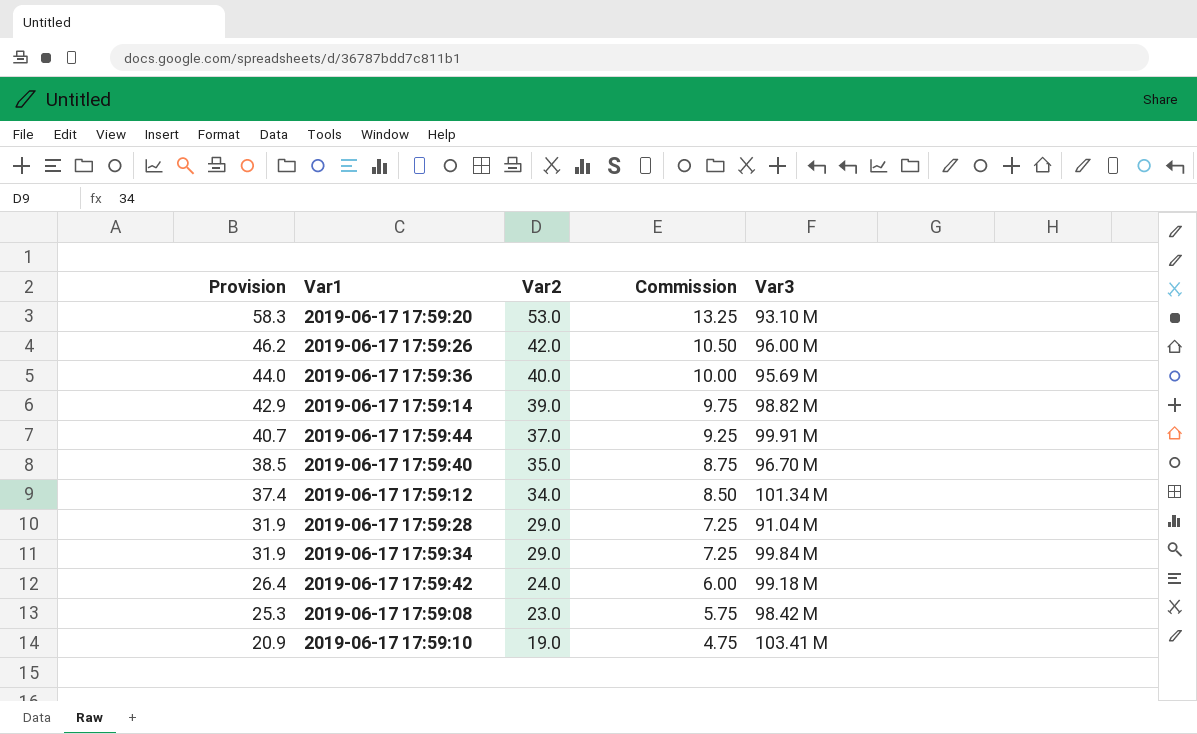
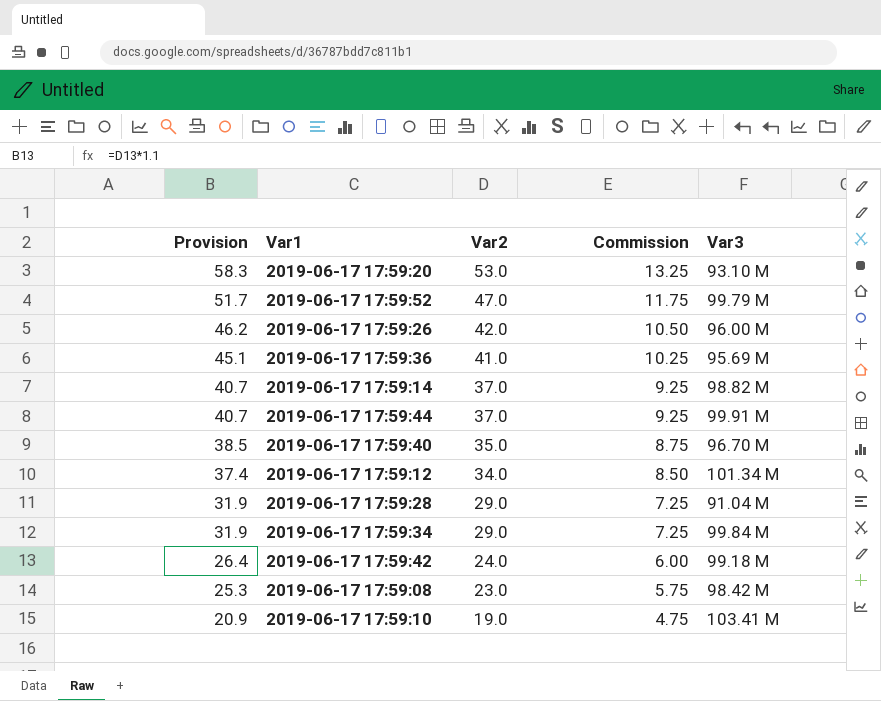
row 2019-06-17 17:59:52: none -> 51.7 | 47.0 | 11.75 | 99.79 M
2019-06-17 17:59:36 | Provision: 44.0 -> 45.1
2019-06-17 17:59:36 | Var2: 40.0 -> 41.0
2019-06-17 17:59:36 | Commission: 10.00 -> 10.25
2019-06-17 17:59:14 | Provision: 42.9 -> 40.7
2019-06-17 17:59:14 | Var2: 39.0 -> 37.0
2019-06-17 17:59:14 | Commission: 9.75 -> 9.25

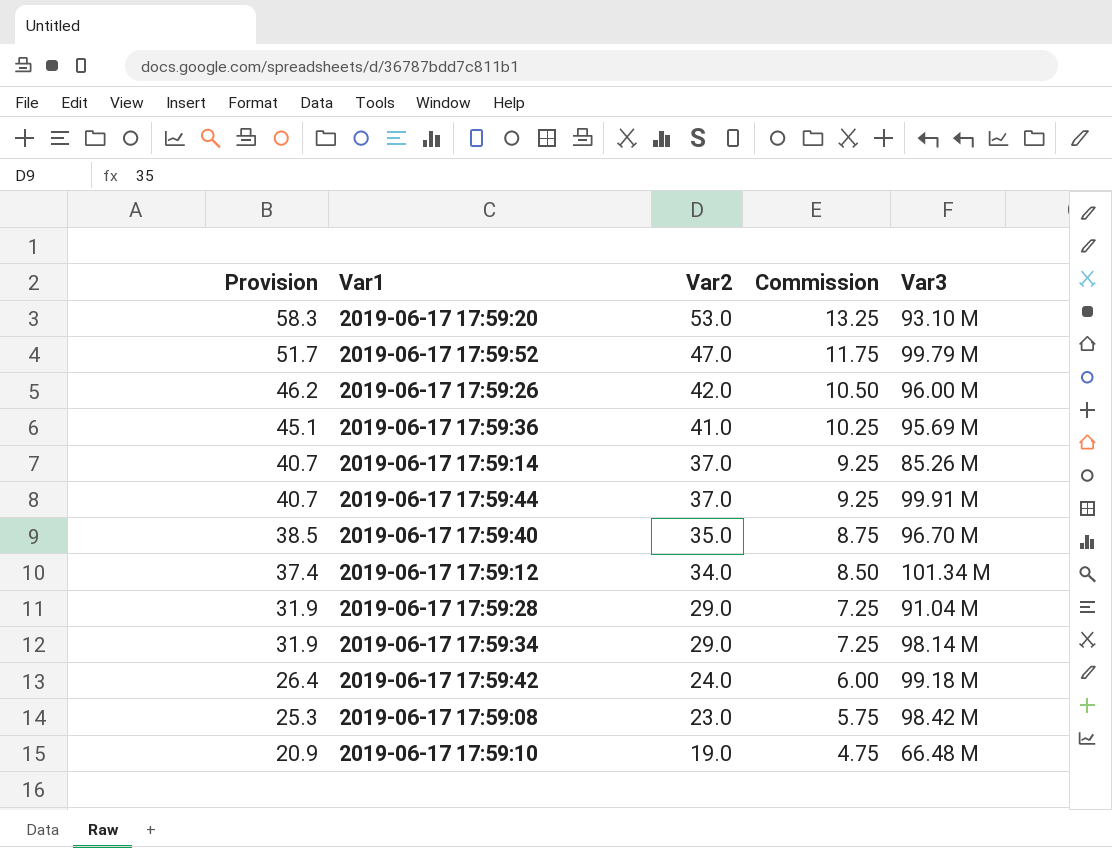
2019-06-17 17:59:14 | Var3: 98.82 M -> 85.26 M
2019-06-17 17:59:34 | Var3: 99.84 M -> 98.14 M
2019-06-17 17:59:10 | Var3: 103.41 M -> 66.48 M

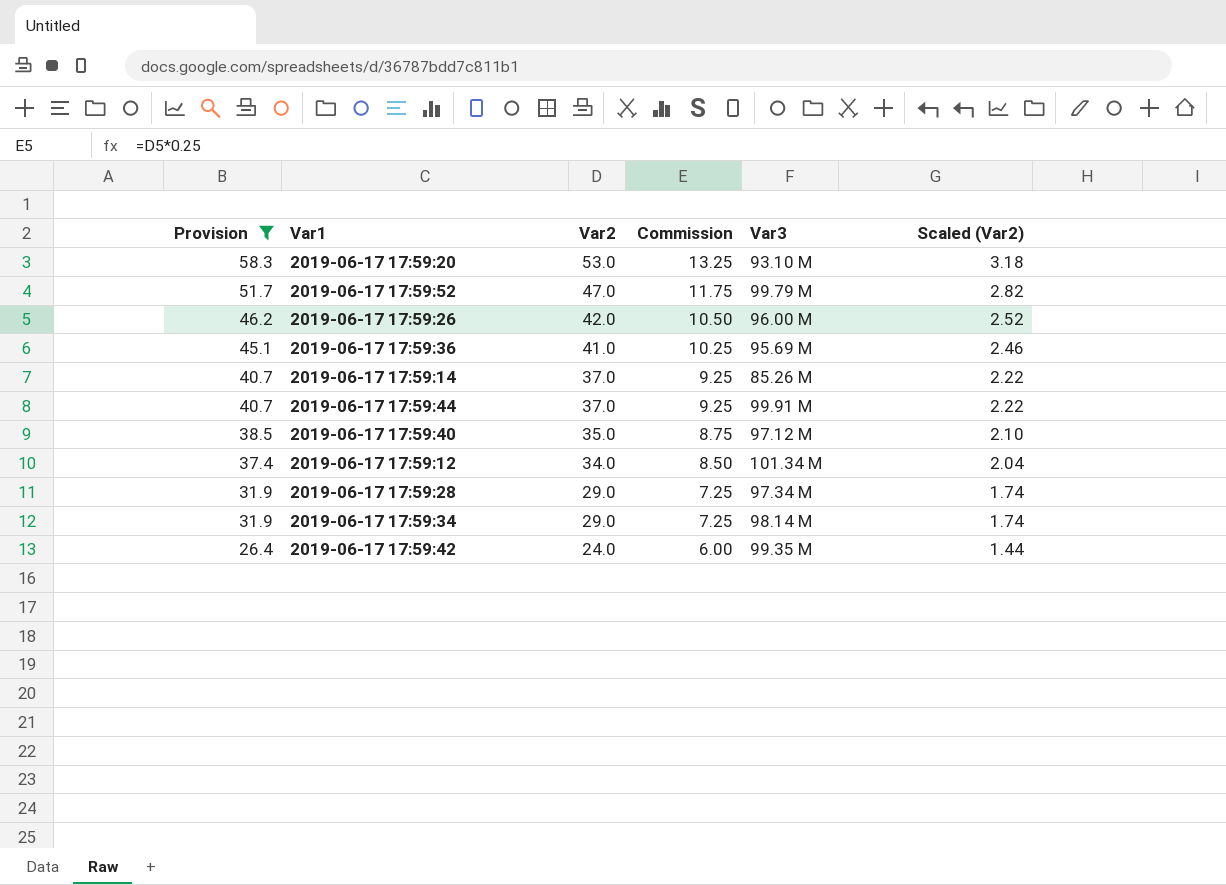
filter: none -> Provision >= 26.4
column Scaled (Var2) | formula: none -> [Var2] * 0.06
2019-06-17 17:59:40 | Var3: 96.70 M -> 97.12 M
2019-06-17 17:59:28 | Var3: 91.04 M -> 97.34 M
2019-06-17 17:59:42 | Var3: 99.18 M -> 99.35 M

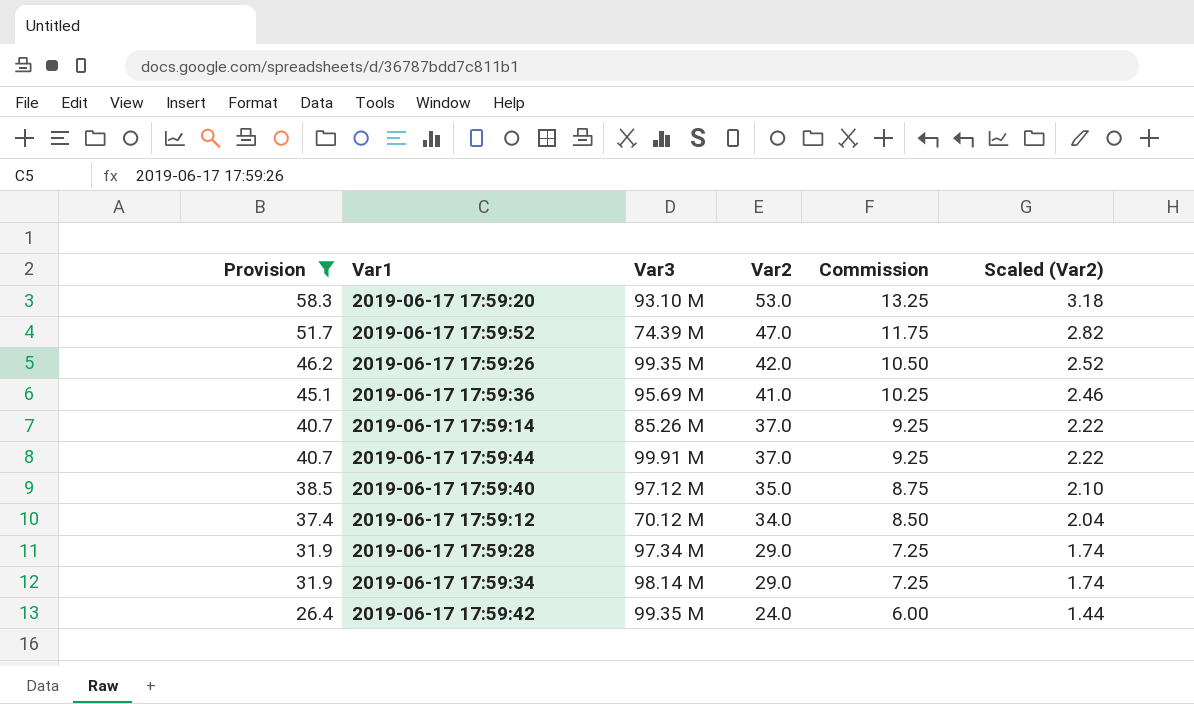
column Var3 | position: 5 -> 3
2019-06-17 17:59:52 | Var3: 99.79 M -> 74.39 M
2019-06-17 17:59:26 | Var3: 96.00 M -> 99.35 M
2019-06-17 17:59:12 | Var3: 101.34 M -> 70.12 M

